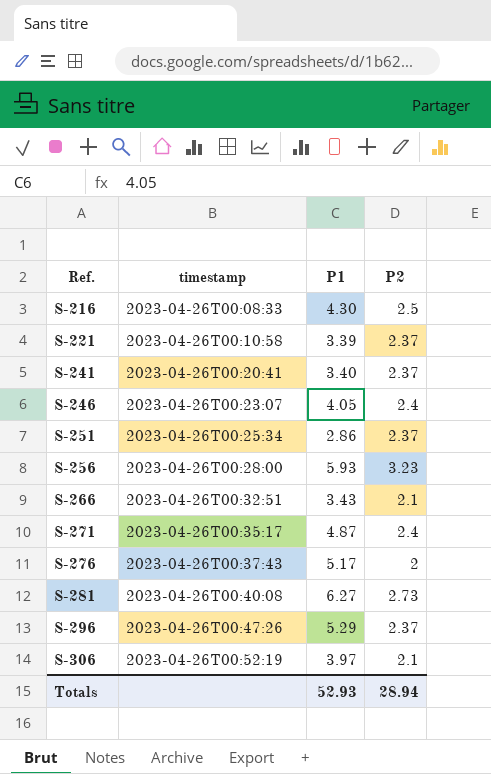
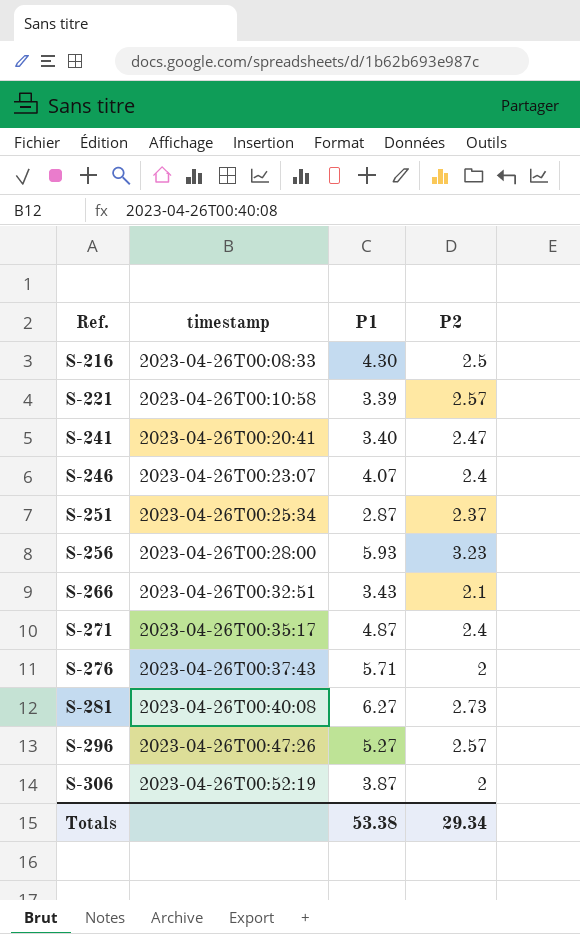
S-221 | P2: 2.37 -> 2.57
S-241 | P2: 2.37 -> 2.47
S-246 | P1: 4.05 -> 4.07
S-251 | P1: 2.86 -> 2.87
S-276 | P1: 5.17 -> 5.71
S-296 | P1: 5.29 -> 5.27
S-296 | P2: 2.37 -> 2.57
S-306 | P1: 3.97 -> 3.87
S-306 | P2: 2.1 -> 2
Totals | P1: 52.93 -> 53.38
Totals | P2: 28.94 -> 29.34

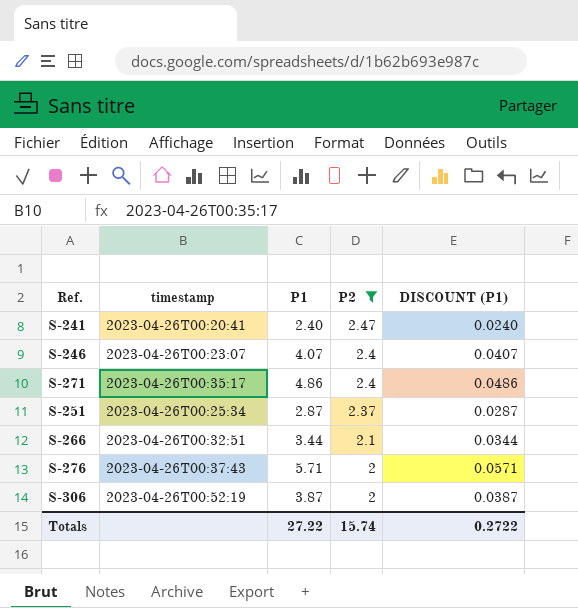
filter: none -> P2 <= 2.47
row order: Ref. ascending -> P2 descending
column DISCOUNT (P1) | formula: none -> [P1] * 0.01
S-241 | P1: 3.40 -> 2.40
S-271 | P1: 4.87 -> 4.86
S-266 | P1: 3.43 -> 3.44
Totals | P1: 53.38 -> 27.22
Totals | P2: 29.34 -> 15.74

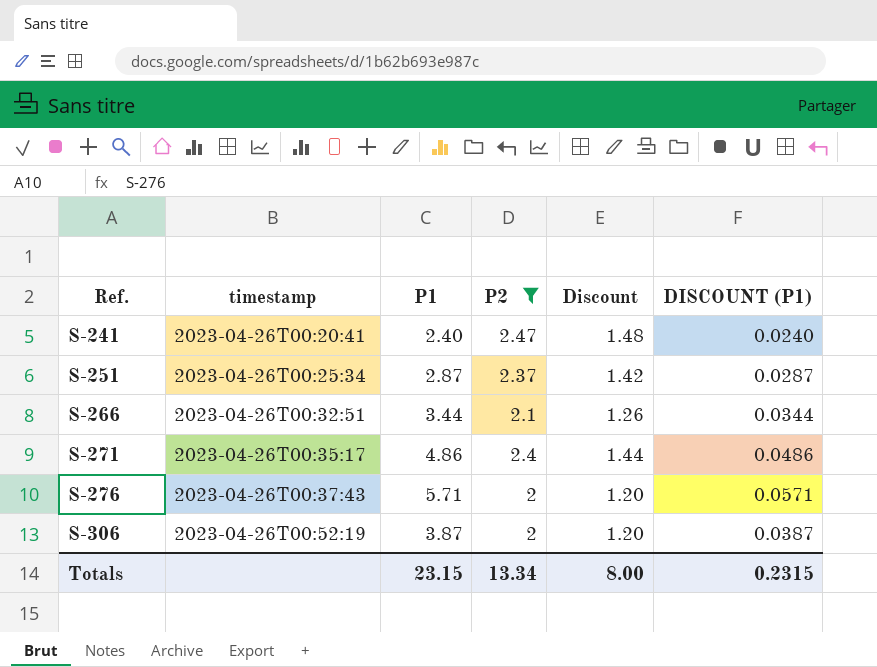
row order: P2 descending -> Ref. ascending
column Discount | formula: none -> [P2] * 0.6
row S-246: 2023-04-26T00:23:07 | 4.07 | 2.4 | 0.0407 -> none
Totals | P1: 27.22 -> 23.15
Totals | P2: 15.74 -> 13.34
Totals | DISCOUNT (P1): 0.2722 -> 0.2315

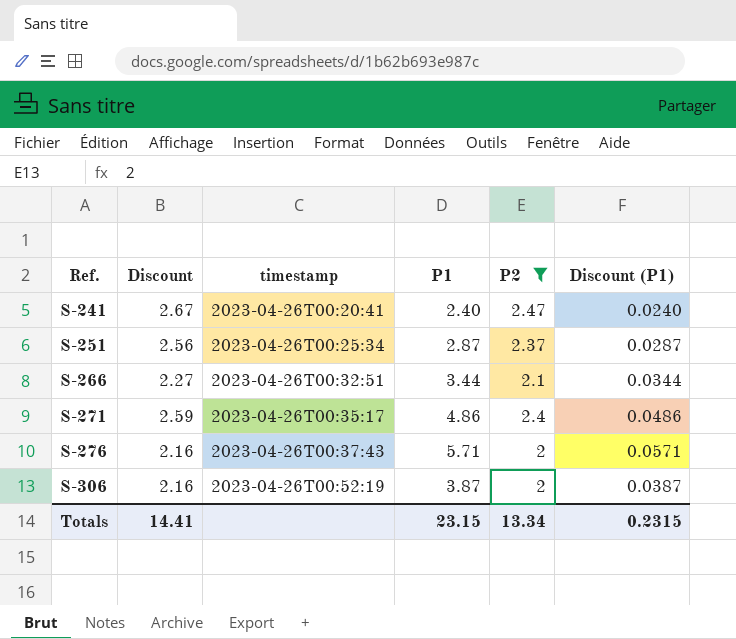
column Discount | formula: [P2] * 0.6 -> [P2] * 1.08
column Discount | position: 5 -> 2
column name: DISCOUNT (P1) -> Discount (P1)
Totals | Discount: 8.00 -> 14.41

